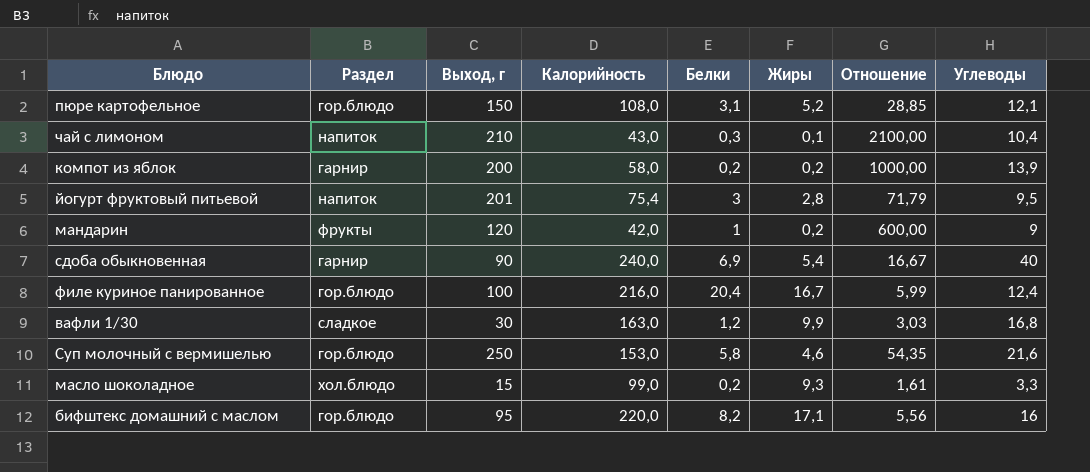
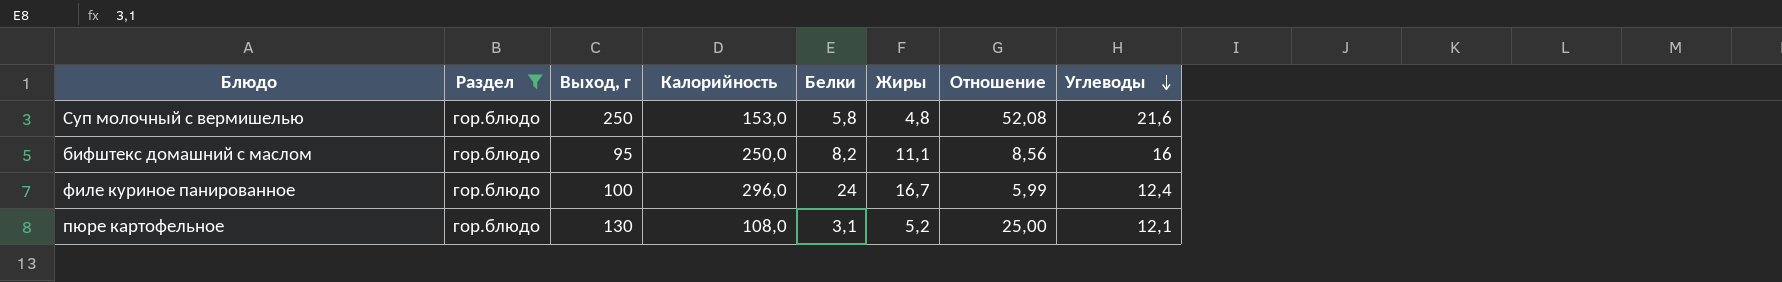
filter: none -> Раздел = гор.блюдо
row order: none -> Углеводы descending
Суп молочный с вермишелью | Жиры: 4,6 -> 4,8
Суп молочный с вермишелью | Отношение: 54,35 -> 52,08
бифштекс домашний с маслом | Калорийность: 220,0 -> 250,0
бифштекс домашний с маслом | Жиры: 17,1 -> 11,1
бифштекс домашний с маслом | Отношение: 5,56 -> 8,56
филе куриное панированное | Калорийность: 216,0 -> 296,0
филе куриное панированное | Белки: 20,4 -> 24
пюре картофельное | Выход, г: 150 -> 130
пюре картофельное | Отношение: 28,85 -> 25,00

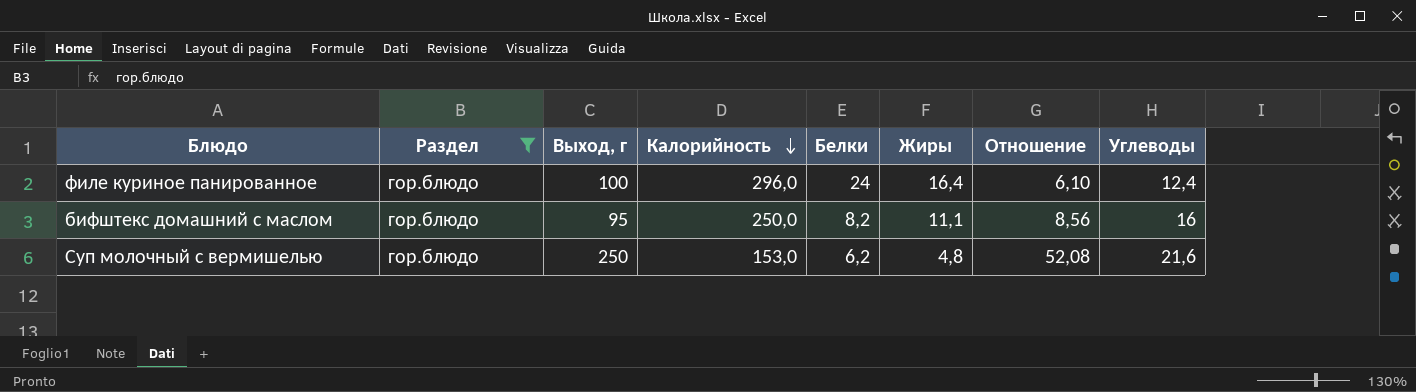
row order: Углеводы descending -> Калорийность descending
row пюре картофельное: гор.блюдо | 130 | 108,0 | 3,1 | 5,2 | 25,00 | 12,1 -> none
филе куриное панированное | Жиры: 16,7 -> 16,4
филе куриное панированное | Отношение: 5,99 -> 6,10
Суп молочный с вермишелью | Белки: 5,8 -> 6,2

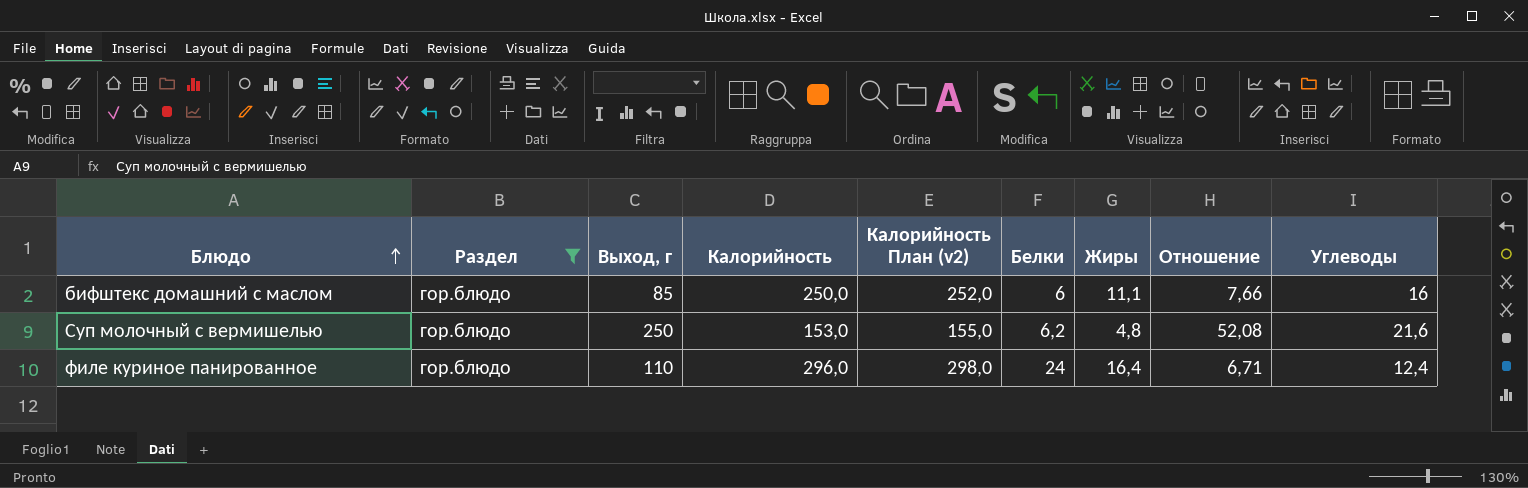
row order: Калорийность descending -> Блюдо ascending
column Калорийность План (v2) | formula: none -> [Калорийность] + 2
бифштекс домашний с маслом | Выход, г: 95 -> 85
бифштекс домашний с маслом | Белки: 8,2 -> 6
бифштекс домашний с маслом | Отношение: 8,56 -> 7,66
филе куриное панированное | Выход, г: 100 -> 110
филе куриное панированное | Отношение: 6,10 -> 6,71

